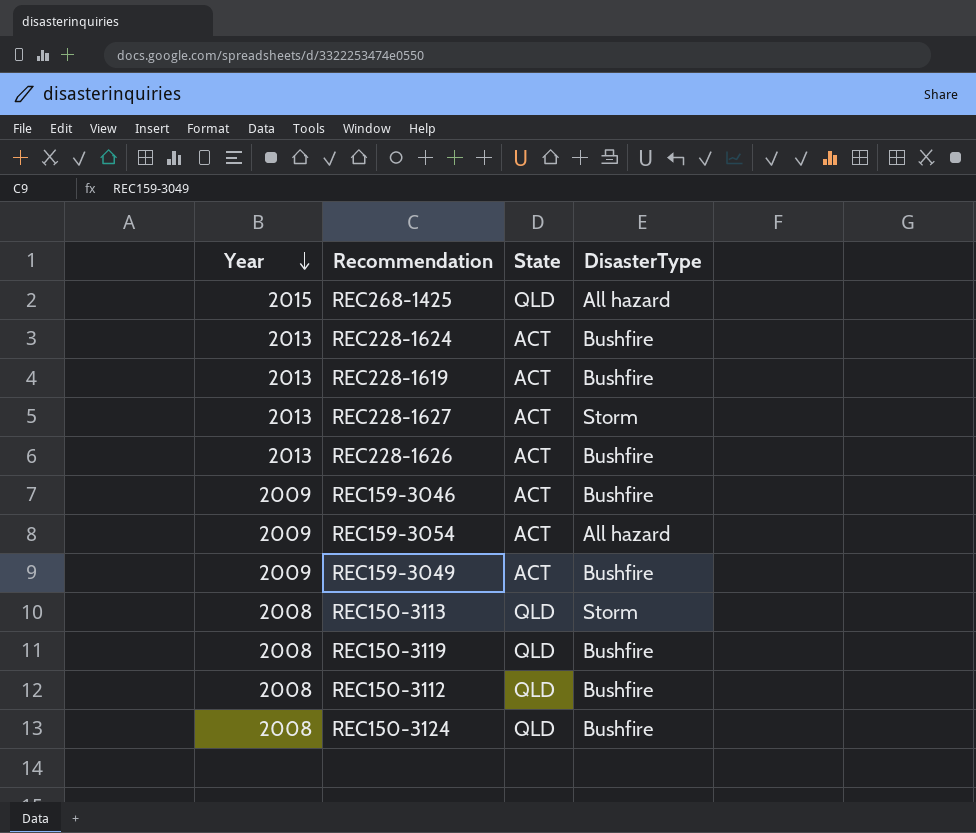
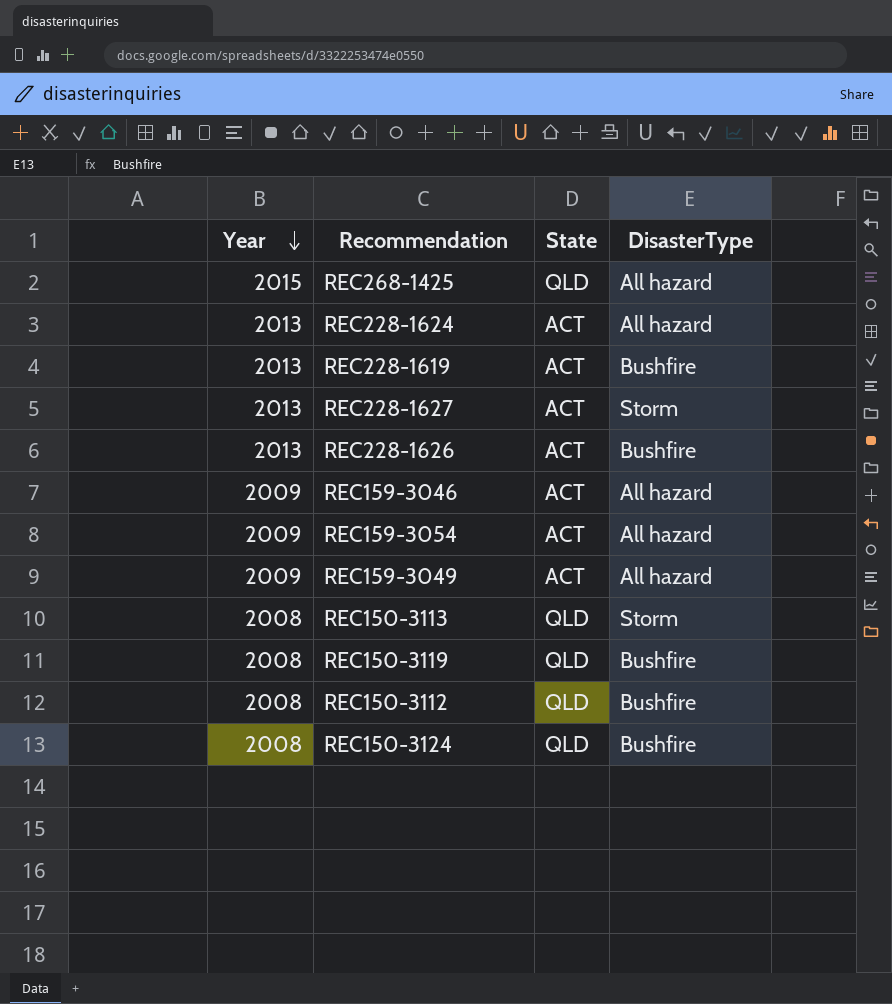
REC228-1624 | DisasterType: Bushfire -> All hazard
REC159-3046 | DisasterType: Bushfire -> All hazard
REC159-3049 | DisasterType: Bushfire -> All hazard

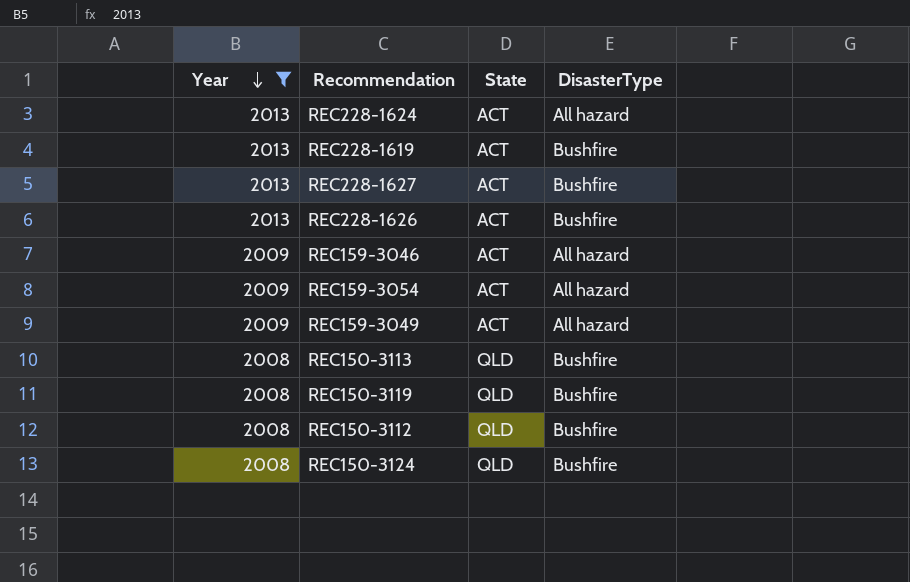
filter: none -> Year != 2015
REC228-1627 | DisasterType: Storm -> Bushfire
REC150-3113 | DisasterType: Storm -> Bushfire

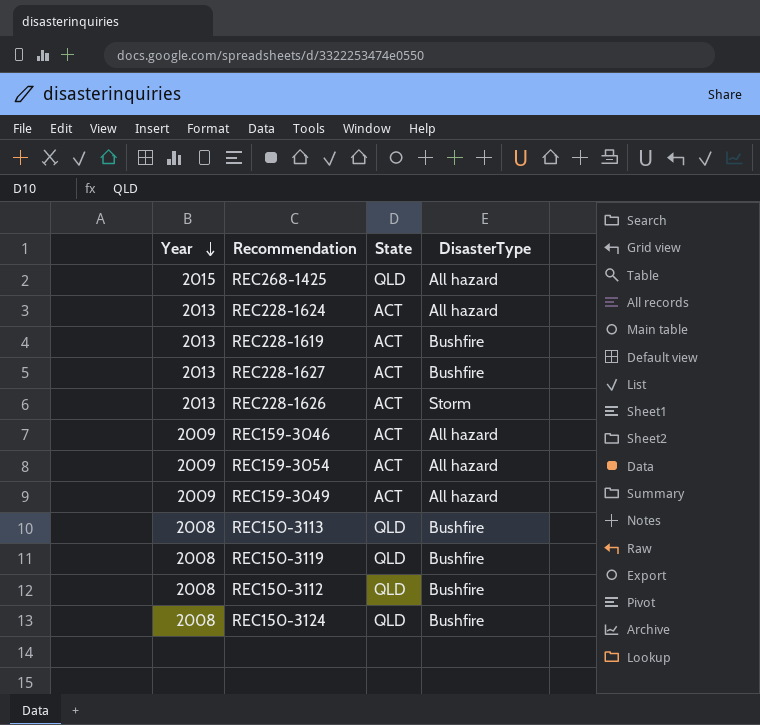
filter: Year != 2015 -> none
REC228-1626 | DisasterType: Bushfire -> Storm

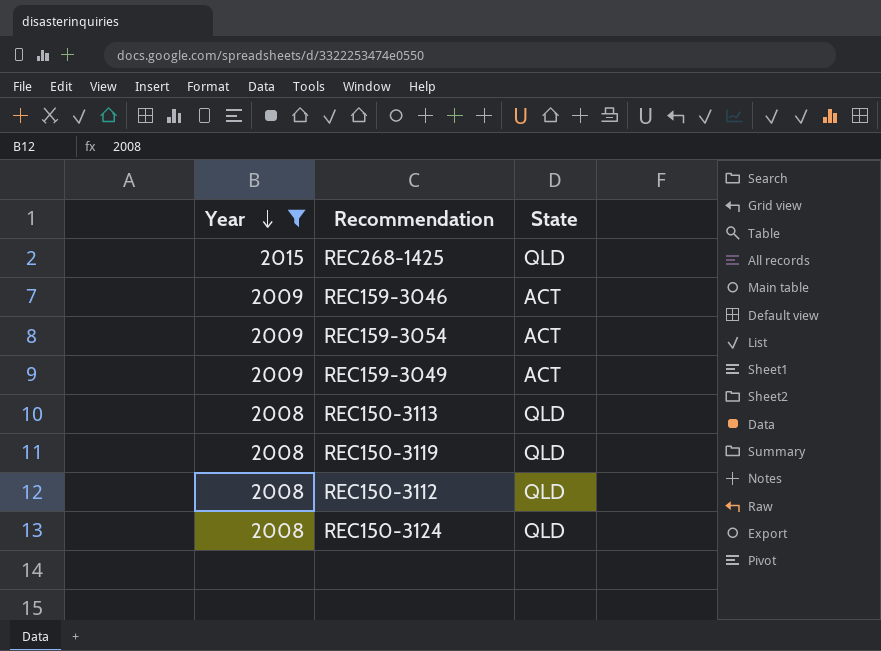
filter: none -> Year != 2013
column DisasterType | position: 4 -> none

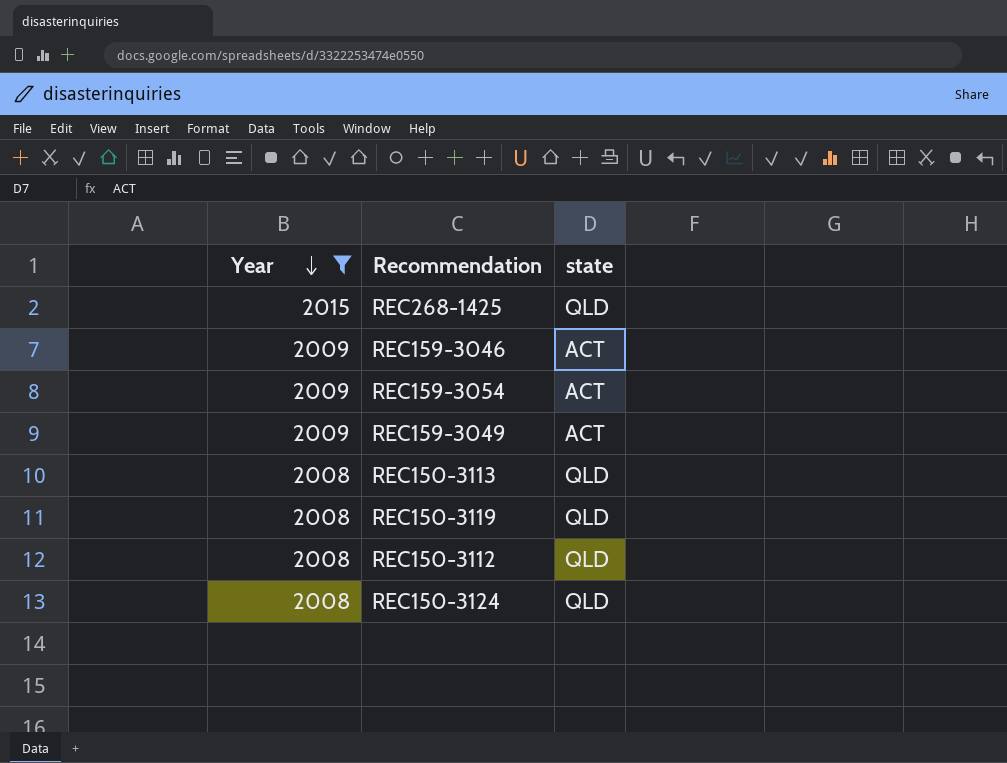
column name: State -> state

